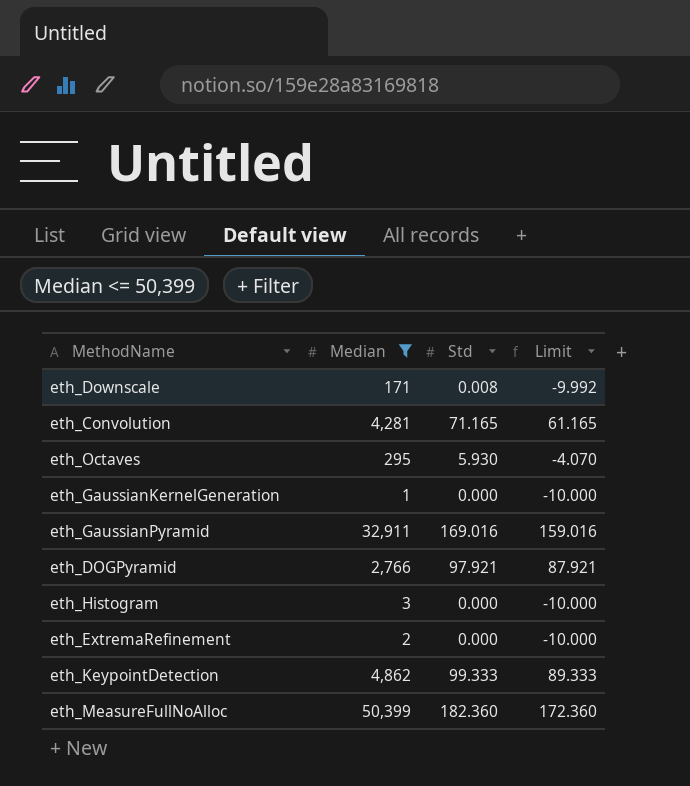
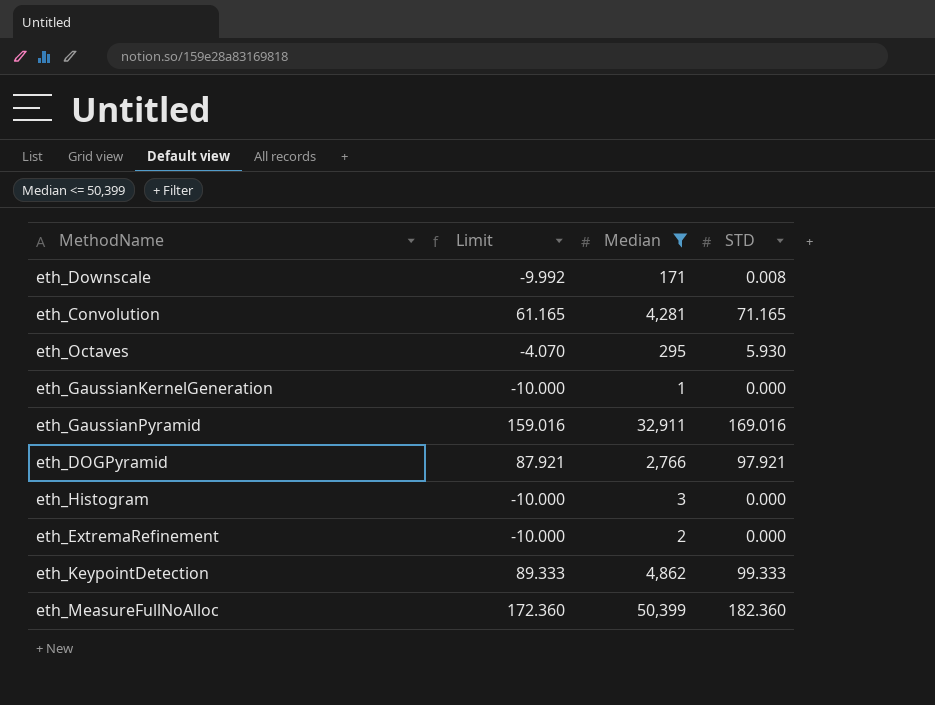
column Limit | position: 4 -> 2
column name: Std -> STD

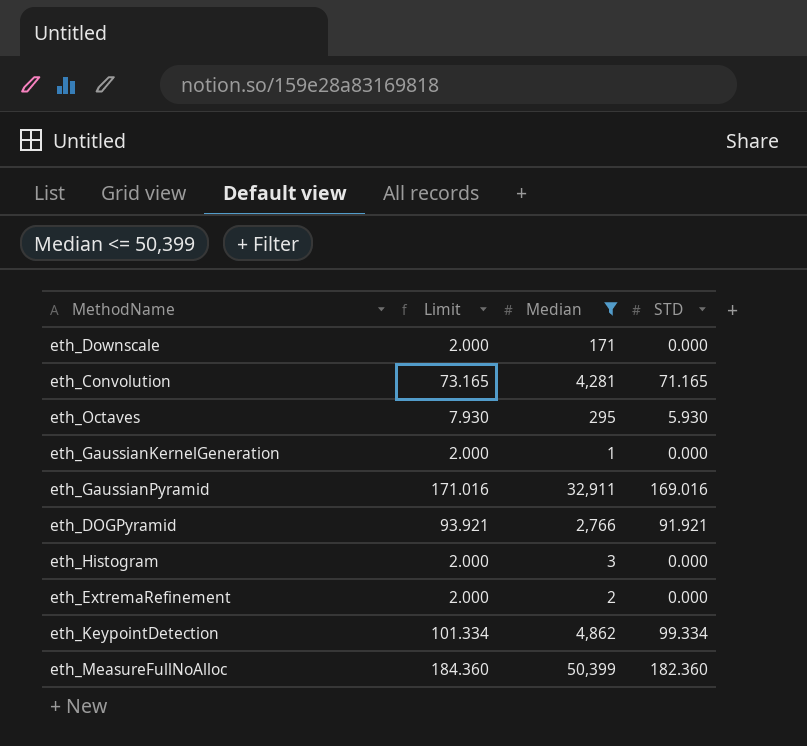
column Limit | formula: [STD] - 10 -> [STD] + 2
eth_Downscale | STD: 0.008 -> 0.000
eth_DOGPyramid | STD: 97.921 -> 91.921
eth_KeypointDetection | STD: 99.333 -> 99.334

